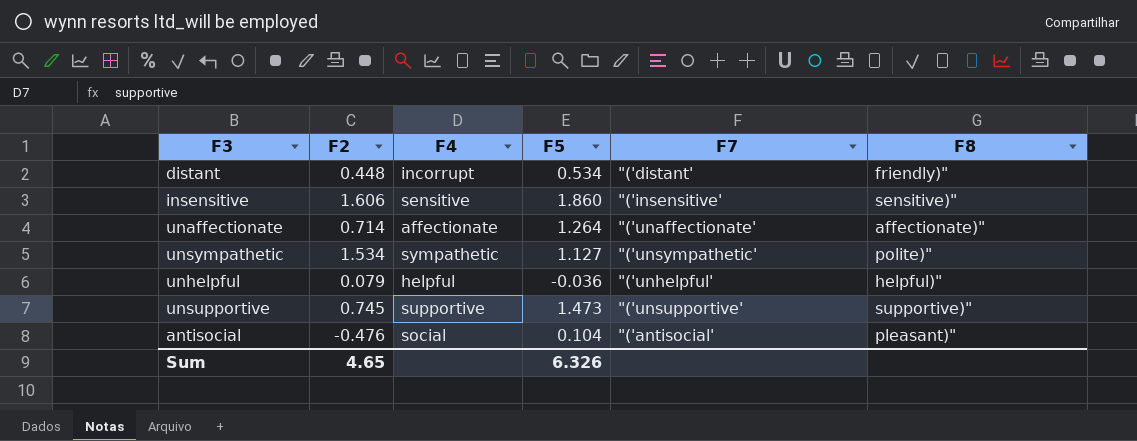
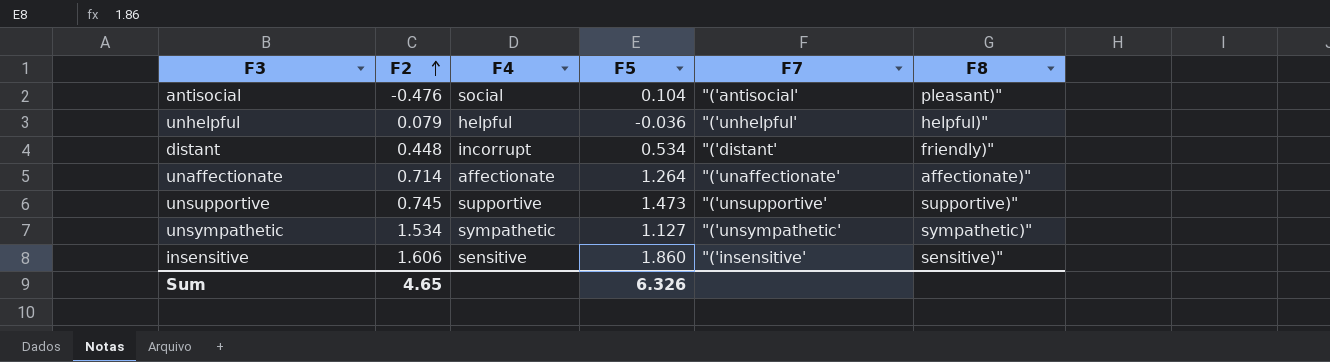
row order: none -> F2 ascending
unsympathetic | F8: polite)" -> sympathetic)"

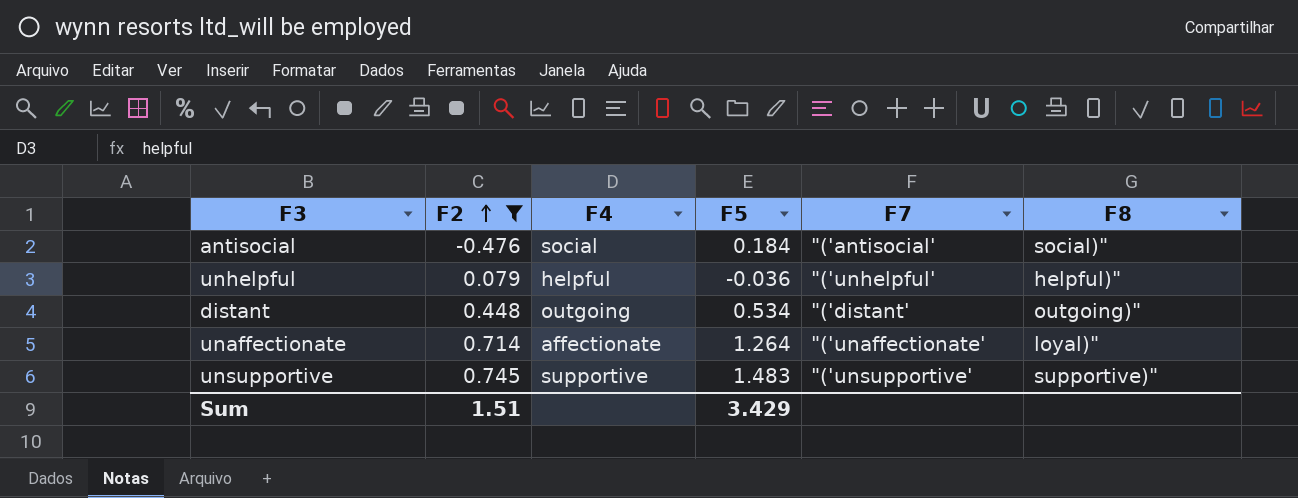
filter: none -> F2 <= 0.745
antisocial | F5: 0.104 -> 0.184
antisocial | F8: pleasant)" -> social)"
distant | F4: incorrupt -> outgoing
distant | F8: friendly)" -> outgoing)"
unaffectionate | F8: affectionate)" -> loyal)"
unsupportive | F5: 1.473 -> 1.483
Sum | F2: 4.65 -> 1.51
Sum | F5: 6.326 -> 3.429

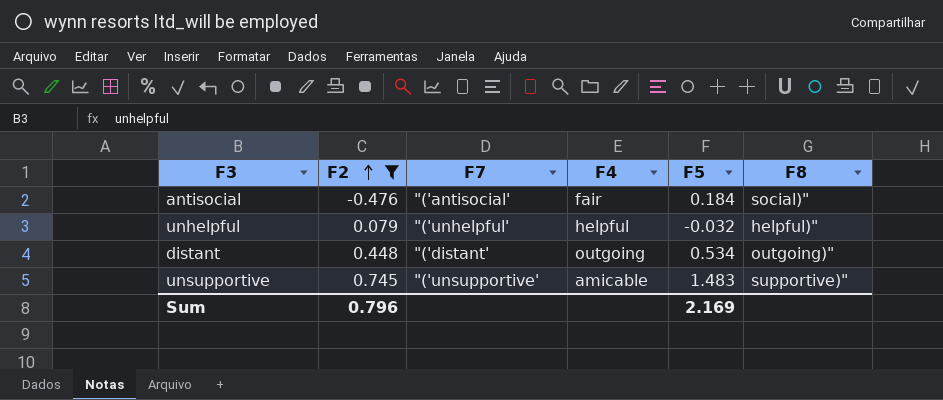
column F7 | position: 5 -> 3
row unaffectionate: 0.714 | affectionate | 1.264 | "('unaffectionate' | loyal)" -> none
antisocial | F4: social -> fair
unhelpful | F5: -0.036 -> -0.032
unsupportive | F4: supportive -> amicable
Sum | F2: 1.51 -> 0.796
Sum | F5: 3.429 -> 2.169

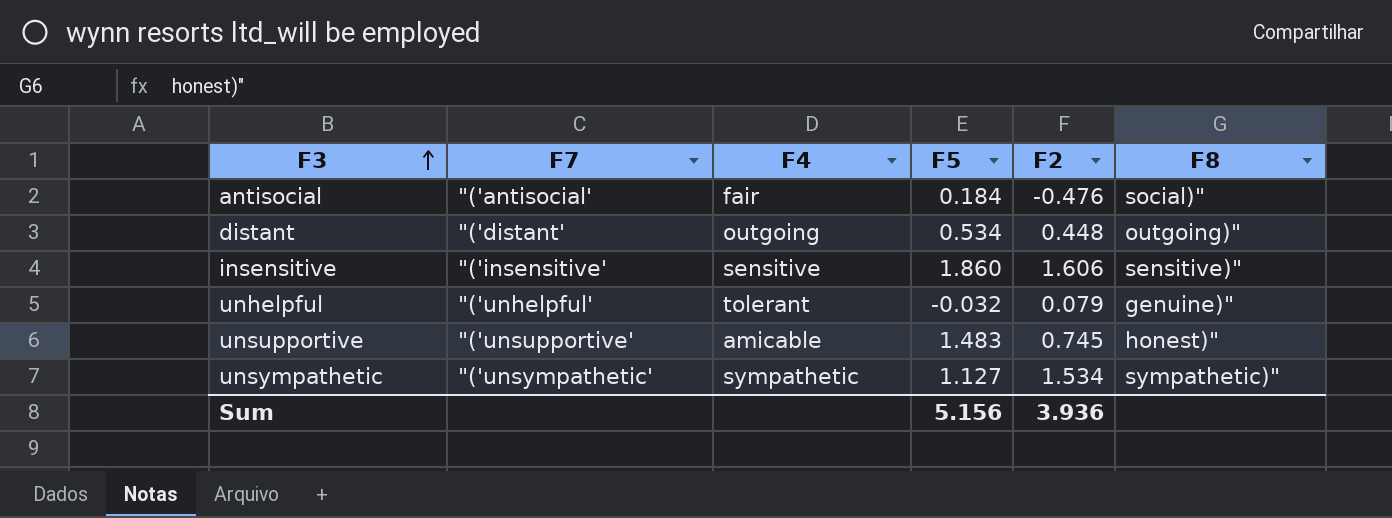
filter: F2 <= 0.745 -> none
row order: F2 ascending -> F3 ascending
column F2 | position: 2 -> 5
unhelpful | F4: helpful -> tolerant
unhelpful | F8: helpful)" -> genuine)"
unsupportive | F8: supportive)" -> honest)"
Sum | F5: 2.169 -> 5.156
Sum | F2: 0.796 -> 3.936

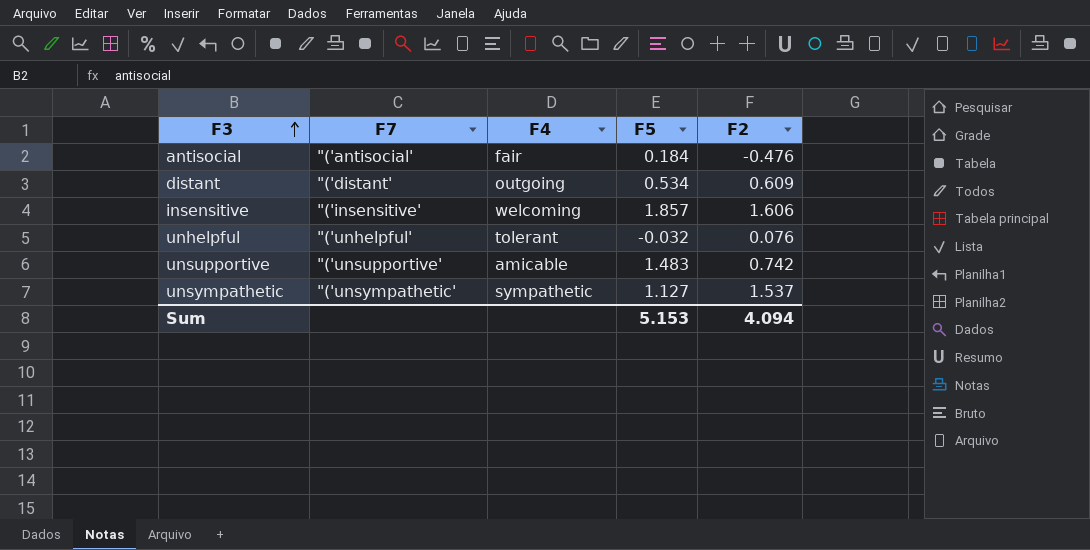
column F8 | position: 6 -> none
distant | F2: 0.448 -> 0.609
insensitive | F4: sensitive -> welcoming
insensitive | F5: 1.860 -> 1.857
unhelpful | F2: 0.079 -> 0.076
unsupportive | F2: 0.745 -> 0.742
unsympathetic | F2: 1.534 -> 1.537
Sum | F5: 5.156 -> 5.153
Sum | F2: 3.936 -> 4.094

